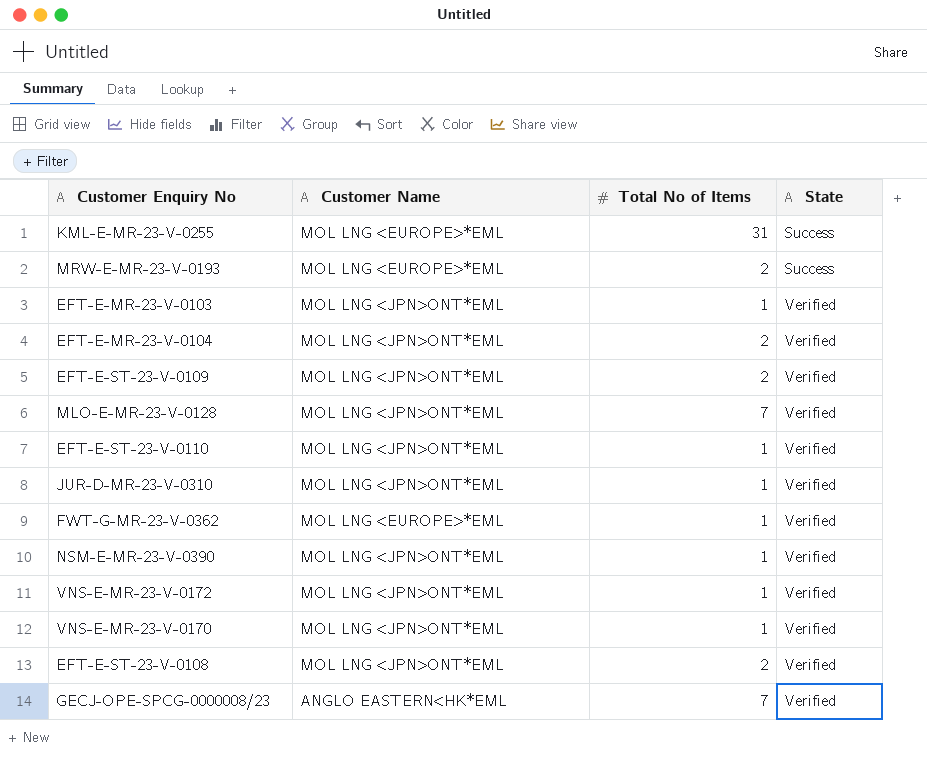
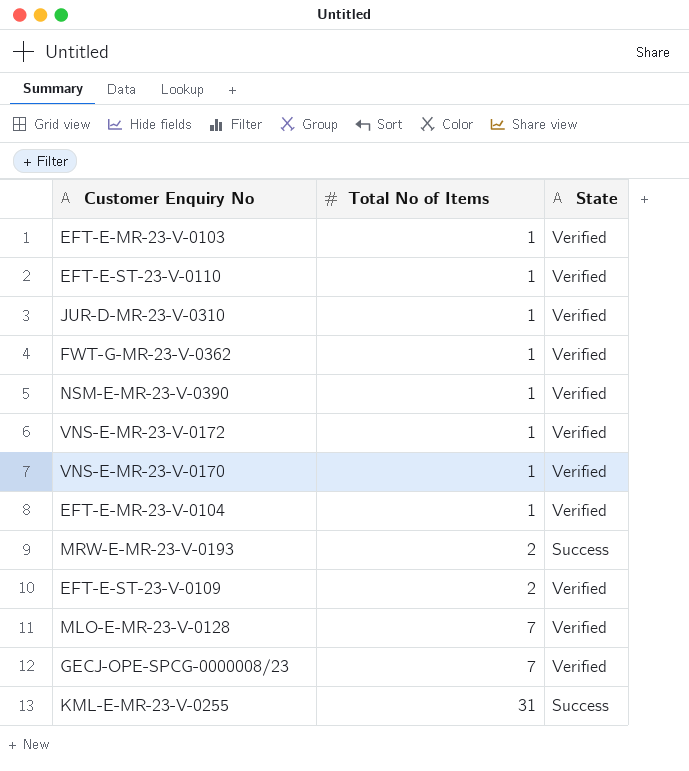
row order: State ascending -> Total No of Items ascending
column Customer Name | position: 2 -> none
row EFT-E-ST-23-V-0108: MOL LNG <JPN>ONT*EML | 2 | Verified -> none
EFT-E-MR-23-V-0104 | Total No of Items: 2 -> 1

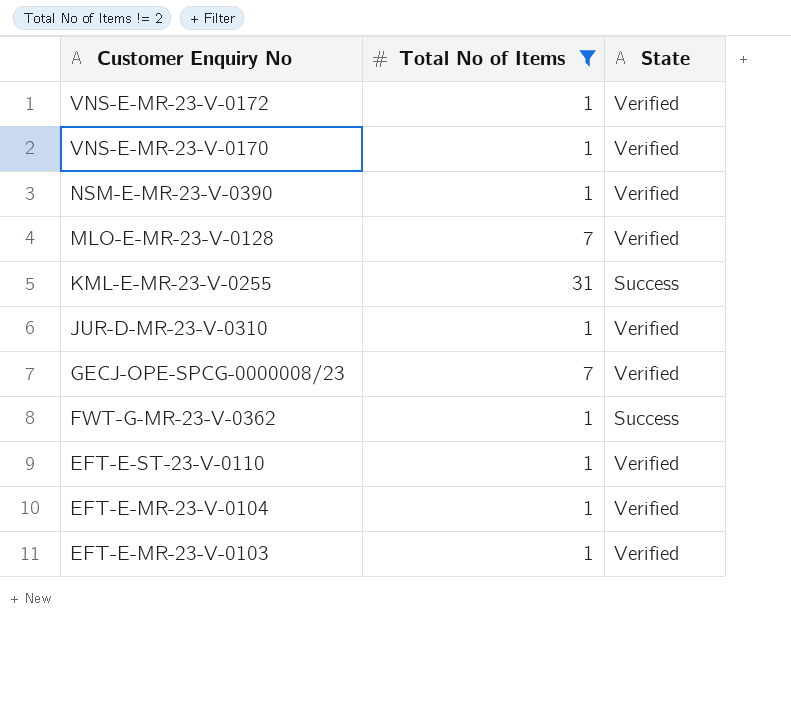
filter: none -> Total No of Items != 2
row order: Total No of Items ascending -> Customer Enquiry No descending
FWT-G-MR-23-V-0362 | State: Verified -> Success

